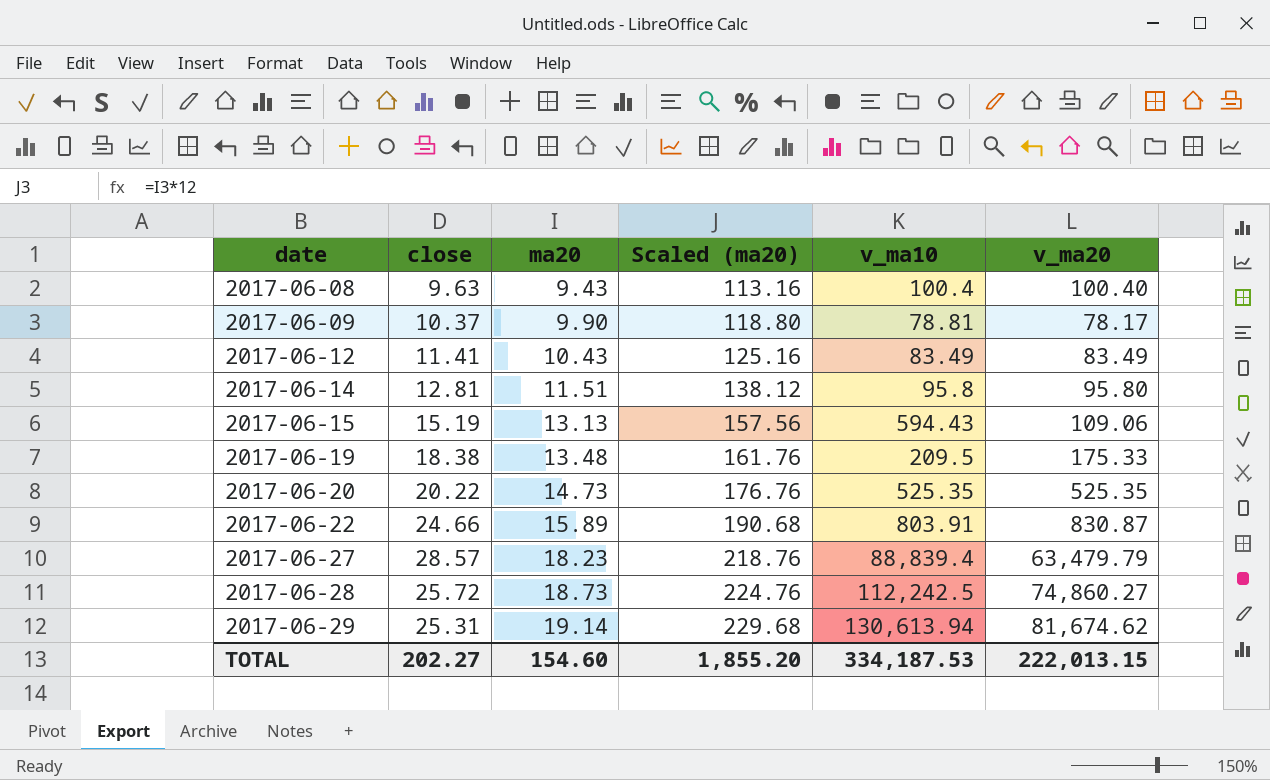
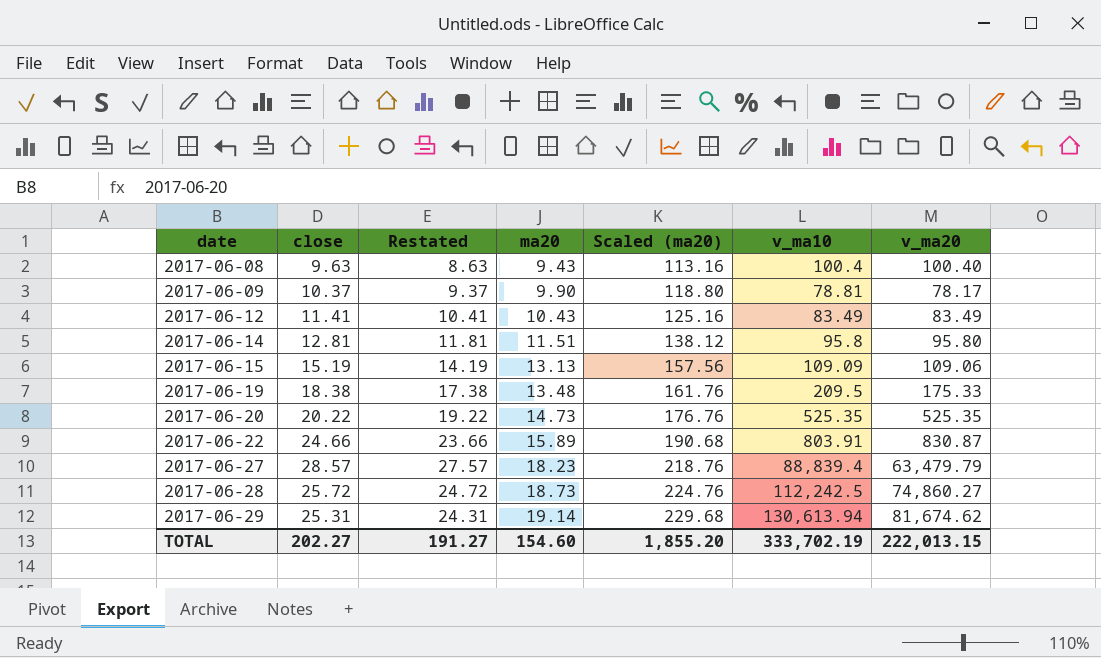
column Restated | formula: none -> [close] - 1
2017-06-15 | v_ma10: 594.43 -> 109.09
TOTAL | v_ma10: 334,187.53 -> 333,702.19

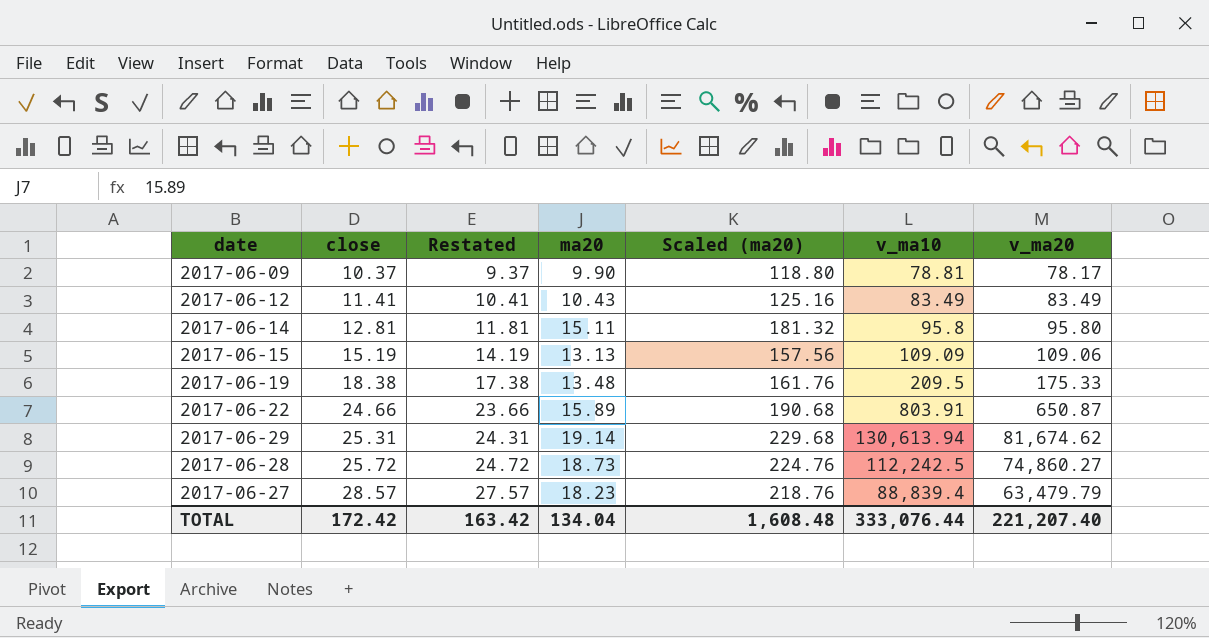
row order: date ascending -> close ascending
row 2017-06-08: 9.63 | 8.63 | 9.43 | 113.16 | 100.4 | 100.40 -> none
row 2017-06-20: 20.22 | 19.22 | 14.73 | 176.76 | 525.35 | 525.35 -> none
2017-06-14 | ma20: 11.51 -> 15.11
2017-06-14 | Scaled (ma20): 138.12 -> 181.32
2017-06-22 | v_ma20: 830.87 -> 650.87
TOTAL | close: 202.27 -> 172.42
TOTAL | Restated: 191.27 -> 163.42
TOTAL | ma20: 154.60 -> 134.04
TOTAL | Scaled (ma20): 1,855.20 -> 1,608.48
TOTAL | v_ma10: 333,702.19 -> 333,076.44
TOTAL | v_ma20: 222,013.15 -> 221,207.40

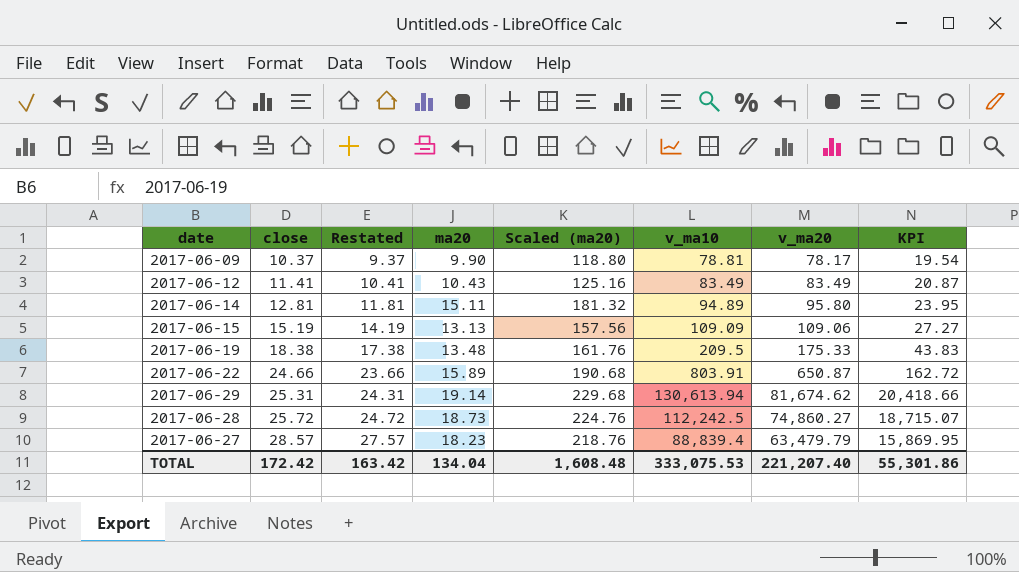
column KPI | formula: none -> [v_ma20] * 0.25
2017-06-14 | v_ma10: 95.8 -> 94.89
TOTAL | v_ma10: 333,076.44 -> 333,075.53

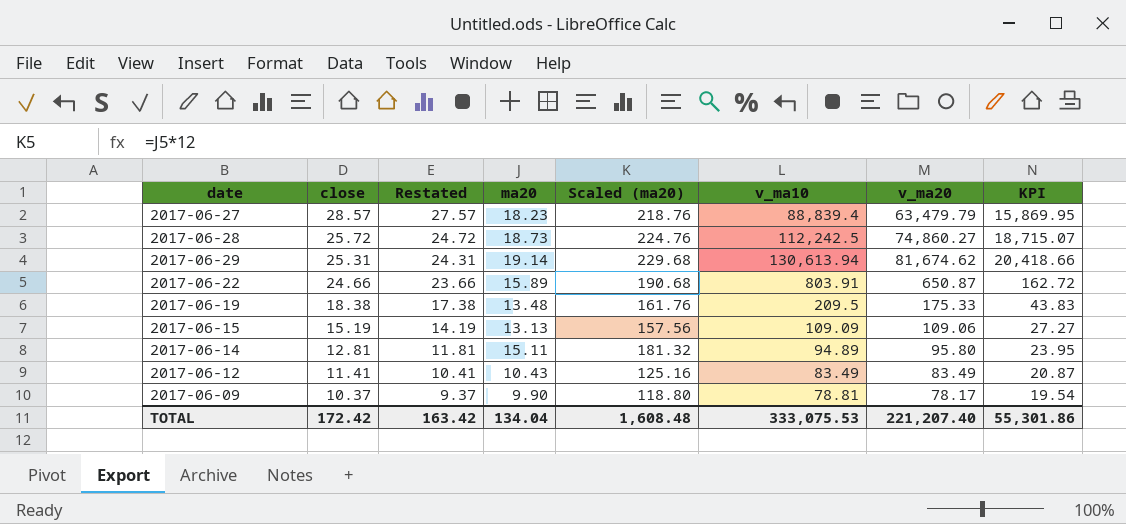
row order: close ascending -> close descending

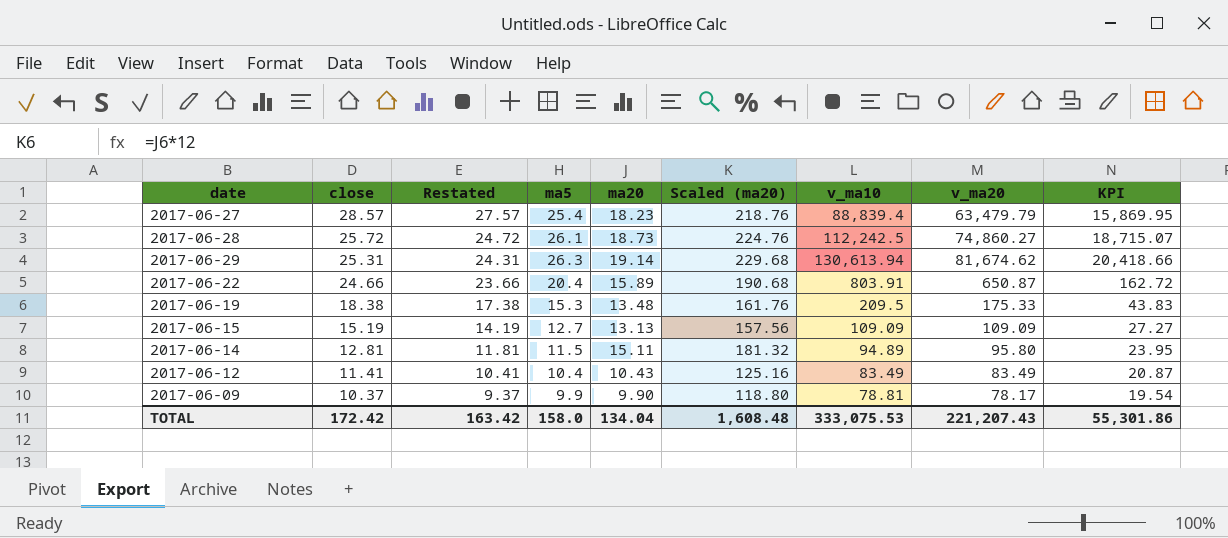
column ma5 | position: none -> 4
2017-06-15 | v_ma20: 109.06 -> 109.09
TOTAL | v_ma20: 221,207.40 -> 221,207.43

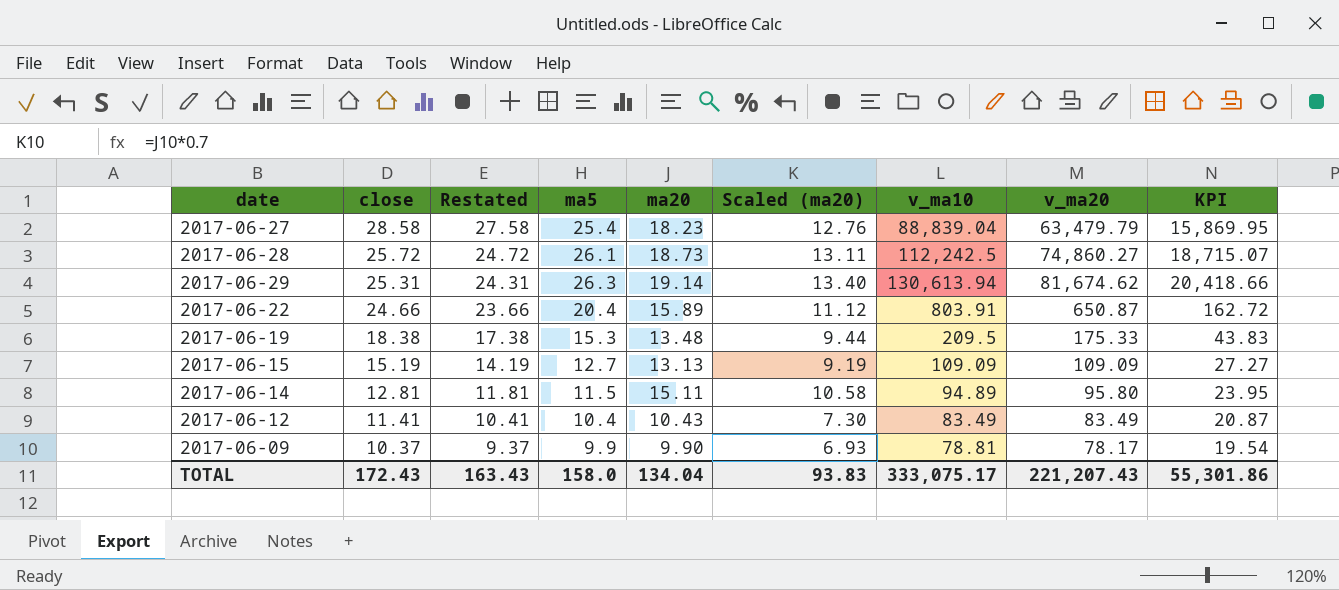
column Scaled (ma20) | formula: [ma20] * 12 -> [ma20] * 0.7
2017-06-27 | close: 28.57 -> 28.58
2017-06-27 | Restated: 27.57 -> 27.58
2017-06-27 | v_ma10: 88,839.4 -> 88,839.04
TOTAL | close: 172.42 -> 172.43
TOTAL | Restated: 163.42 -> 163.43
TOTAL | Scaled (ma20): 1,608.48 -> 93.83
TOTAL | v_ma10: 333,075.53 -> 333,075.17

